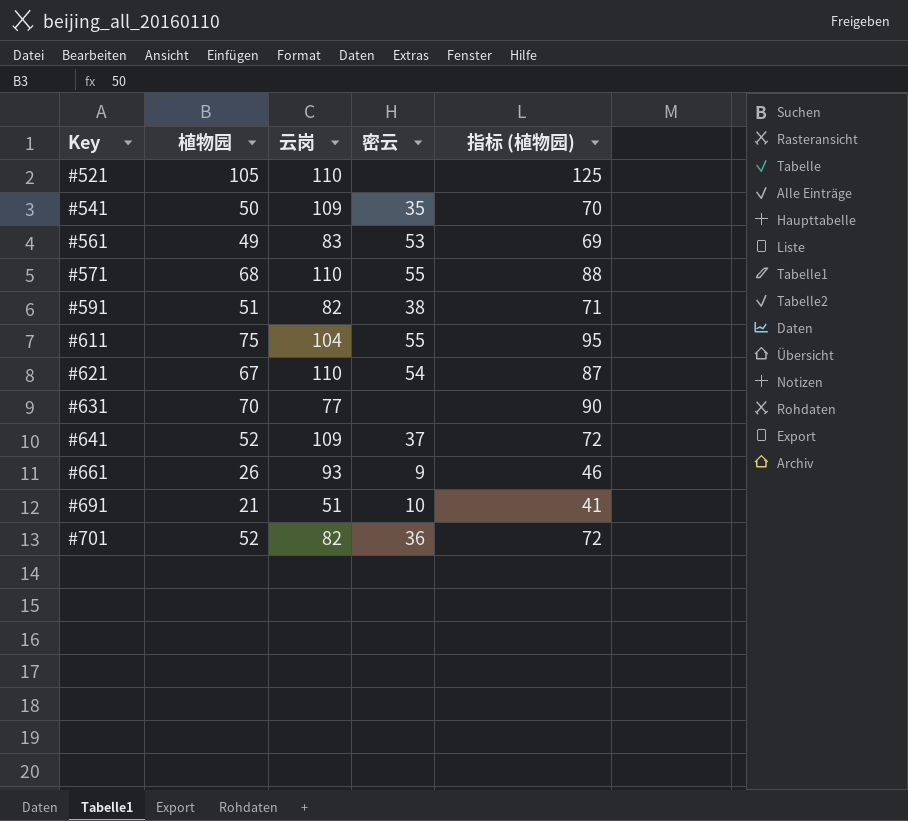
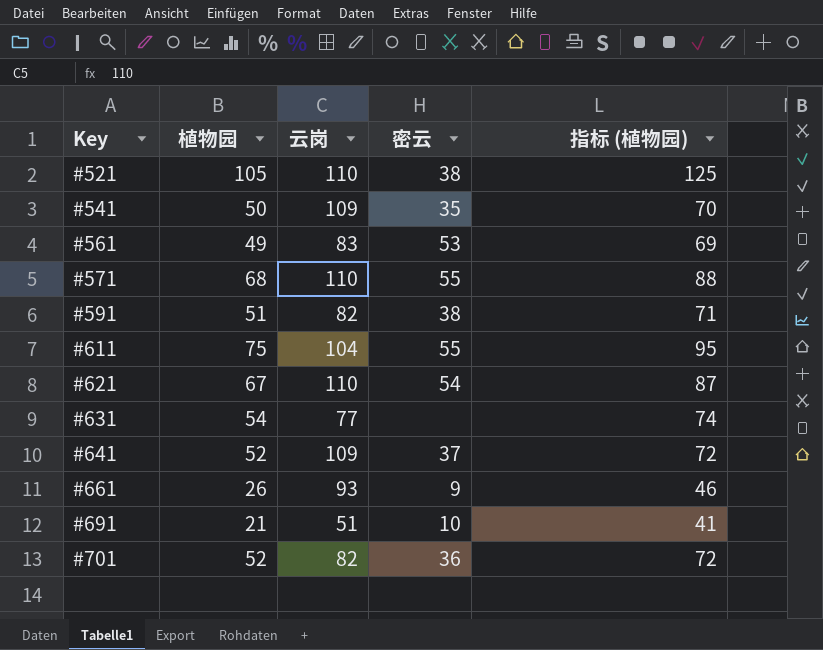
#521 | 密云: none -> 38
#631 | 植物园: 70 -> 54
#631 | 指标 (植物园): 90 -> 74

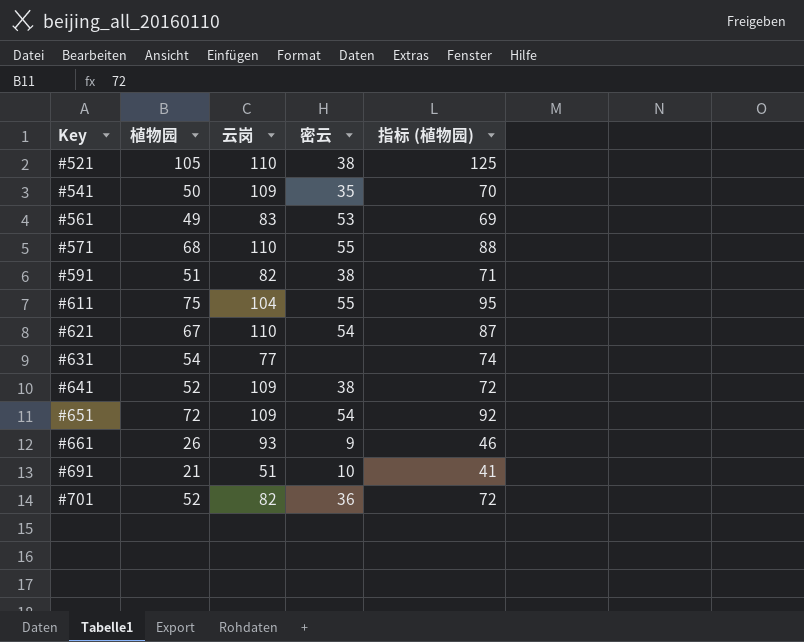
#641 | 密云: 37 -> 38
row #651: none -> 72 | 109 | 54 | 92

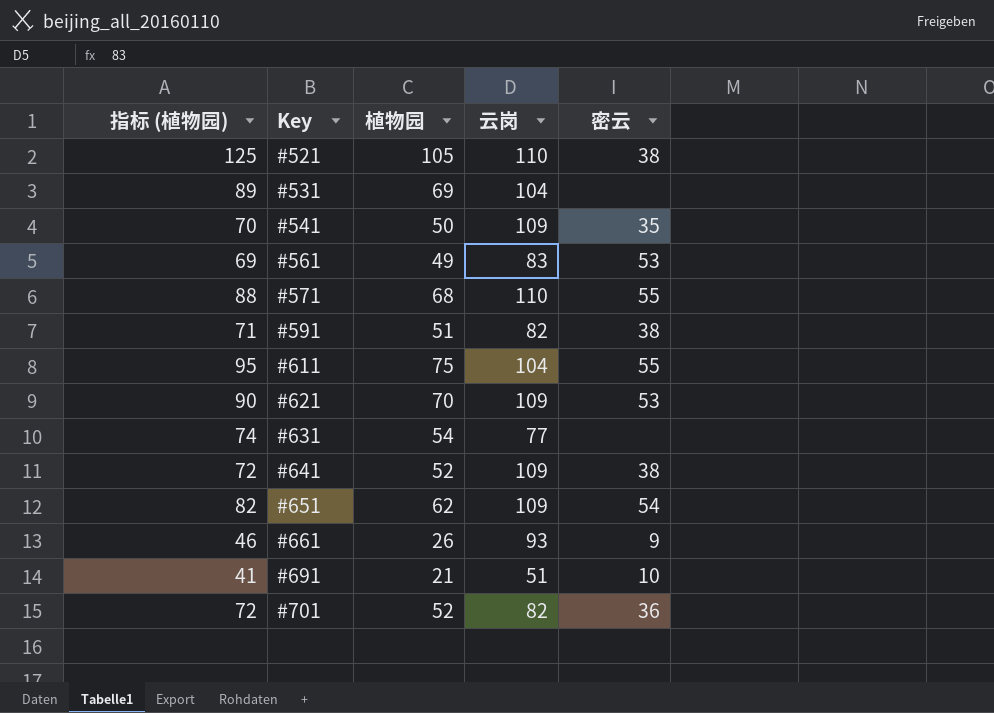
column 指标 (植物园) | position: 5 -> 1
row #531: none -> 89 | 69 | 104 | none
#621 | 指标 (植物园): 87 -> 90
#621 | 植物园: 67 -> 70
#621 | 云岗: 110 -> 109
#621 | 密云: 54 -> 53
#651 | 指标 (植物园): 92 -> 82
#651 | 植物园: 72 -> 62

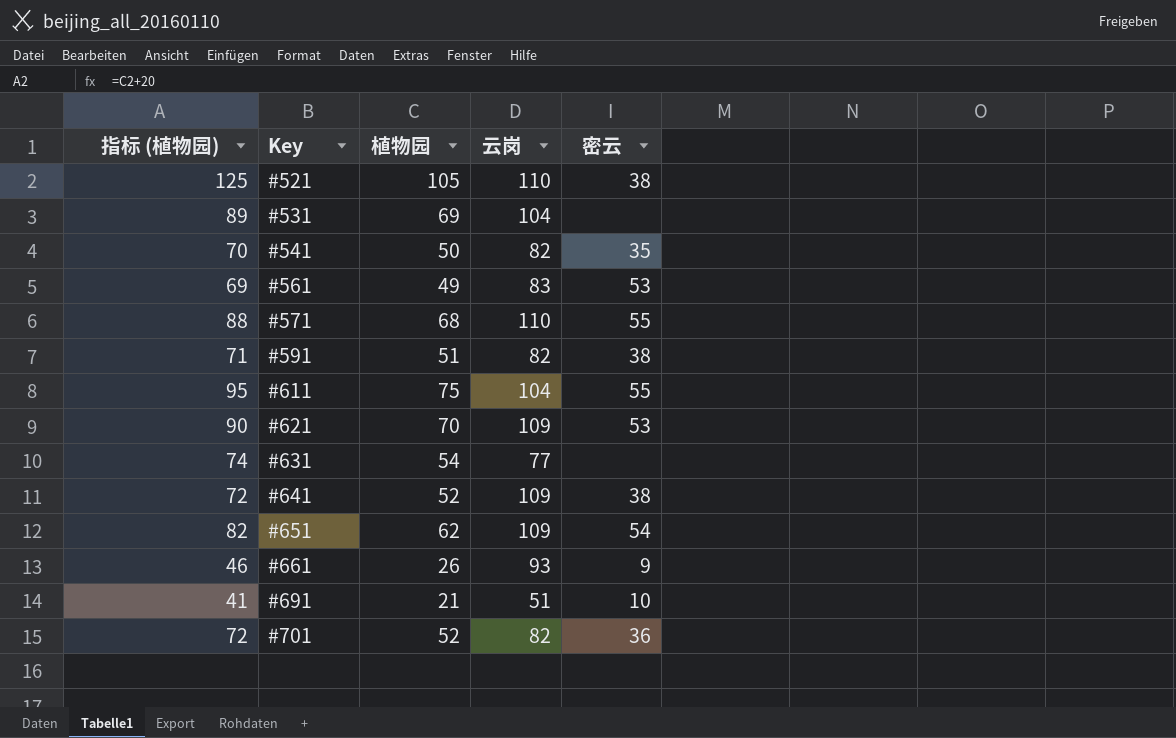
#541 | 云岗: 109 -> 82

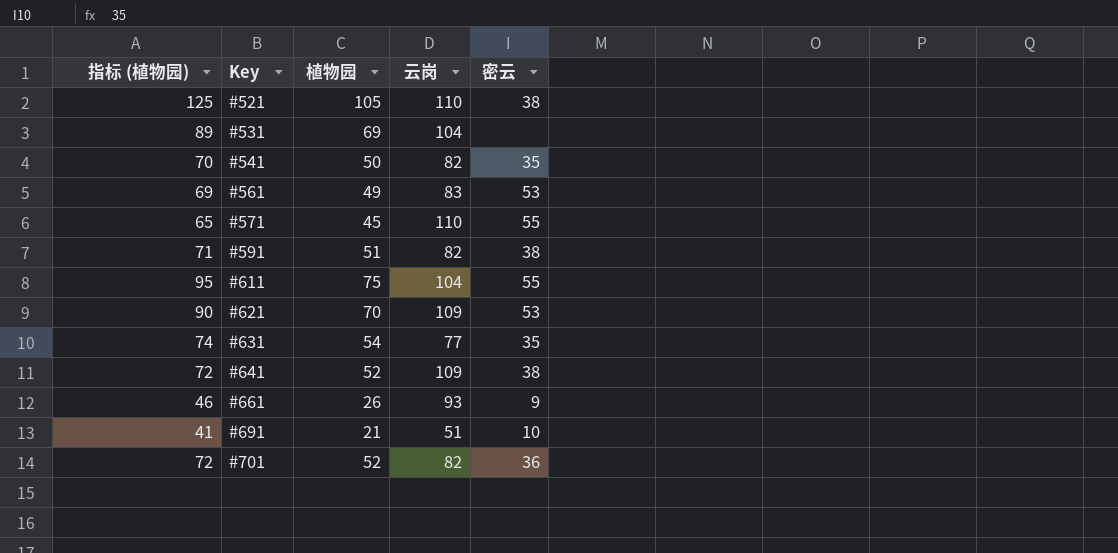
row #651: 82 | 62 | 109 | 54 -> none
#571 | 指标 (植物园): 88 -> 65
#571 | 植物园: 68 -> 45
#631 | 密云: none -> 35

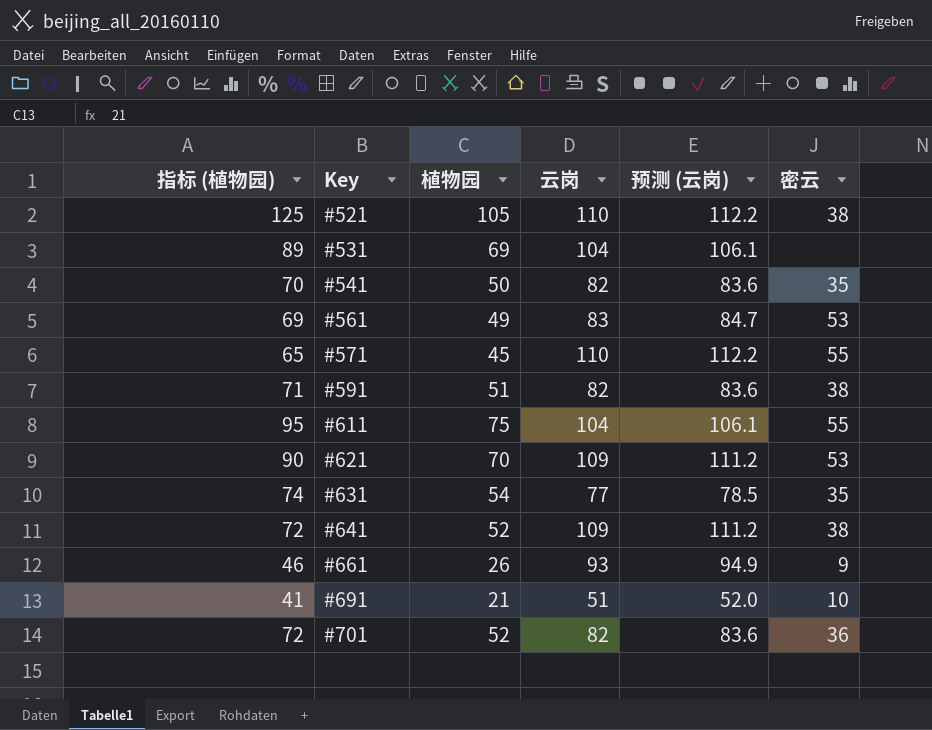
column 预测 (云岗) | formula: none -> [云岗] * 1.02

